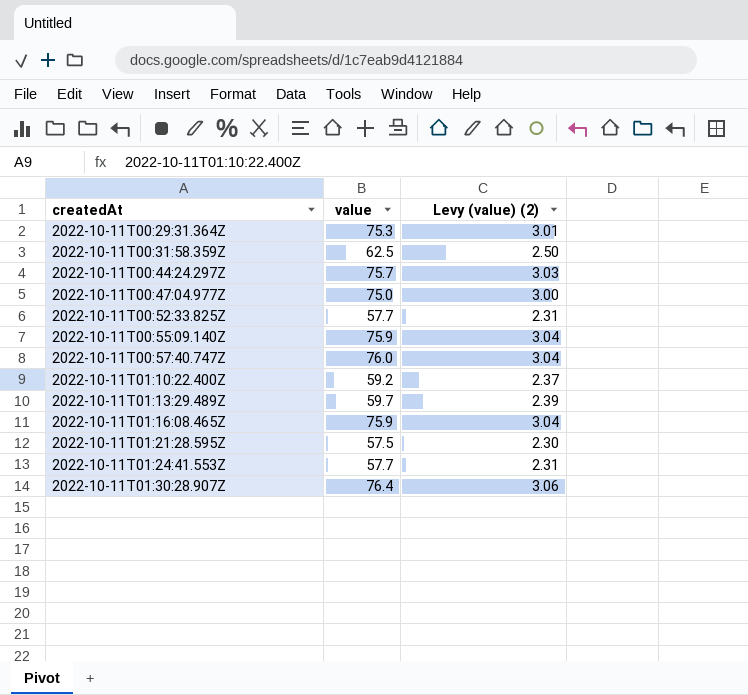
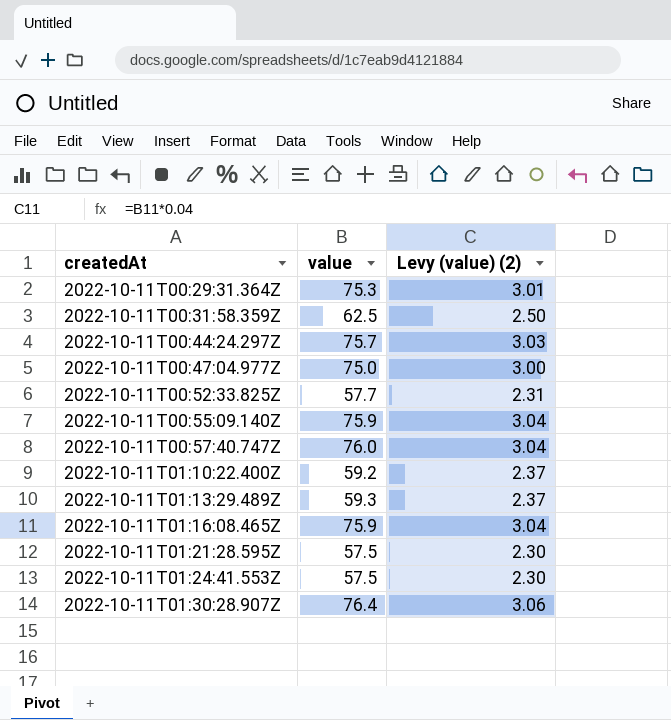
2022-10-11T01:13:29.489Z | value: 59.7 -> 59.3
2022-10-11T01:13:29.489Z | Levy (value) (2): 2.39 -> 2.37
2022-10-11T01:24:41.553Z | value: 57.7 -> 57.5
2022-10-11T01:24:41.553Z | Levy (value) (2): 2.31 -> 2.30

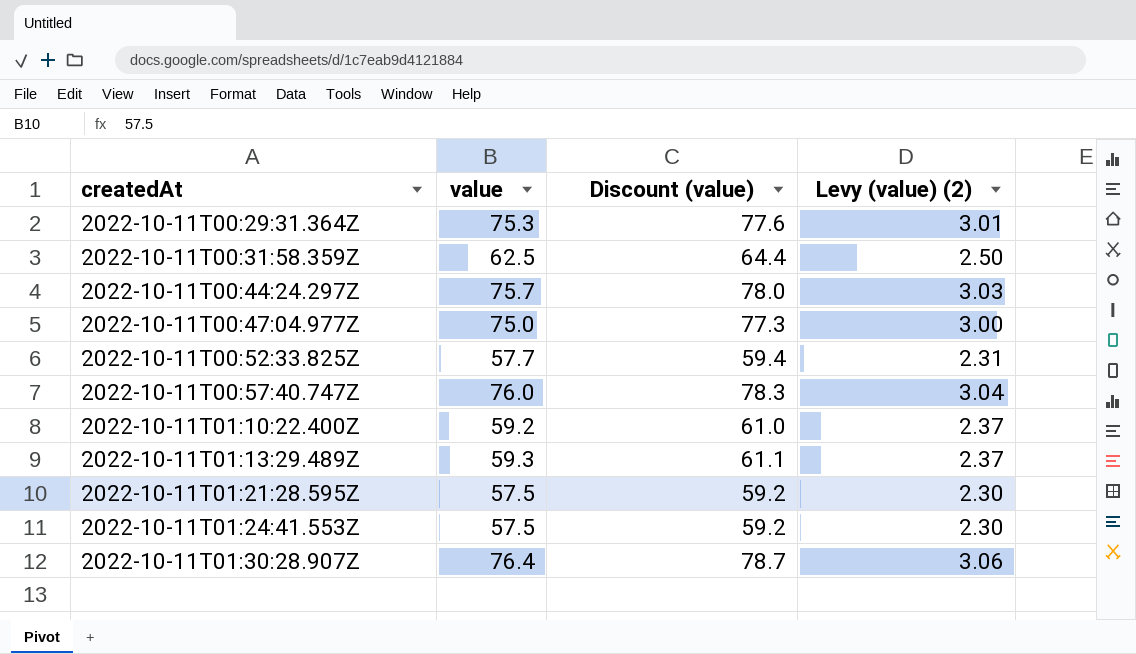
column Discount (value) | formula: none -> [value] * 1.03
row 2022-10-11T00:55:09.140Z: 75.9 | 3.04 -> none
row 2022-10-11T01:16:08.465Z: 75.9 | 3.04 -> none

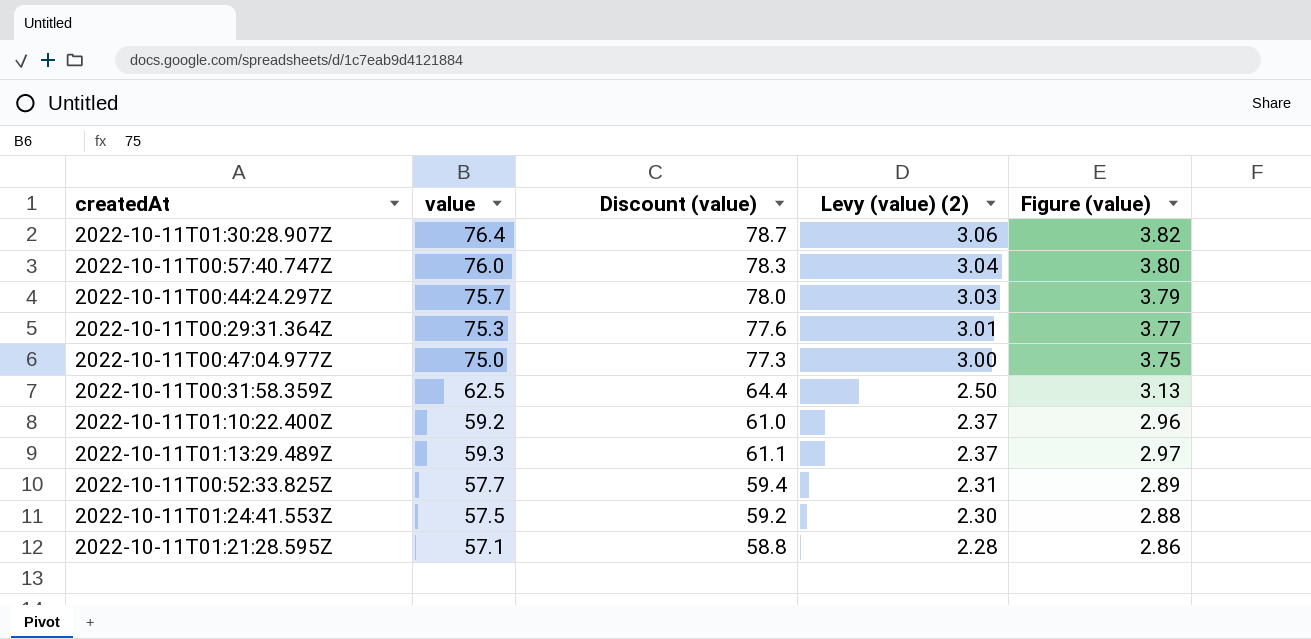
row order: createdAt ascending -> Levy (value) (2) descending
column Figure (value) | formula: none -> [value] * 0.05
2022-10-11T01:21:28.595Z | value: 57.5 -> 57.1
2022-10-11T01:21:28.595Z | Discount (value): 59.2 -> 58.8
2022-10-11T01:21:28.595Z | Levy (value) (2): 2.30 -> 2.28

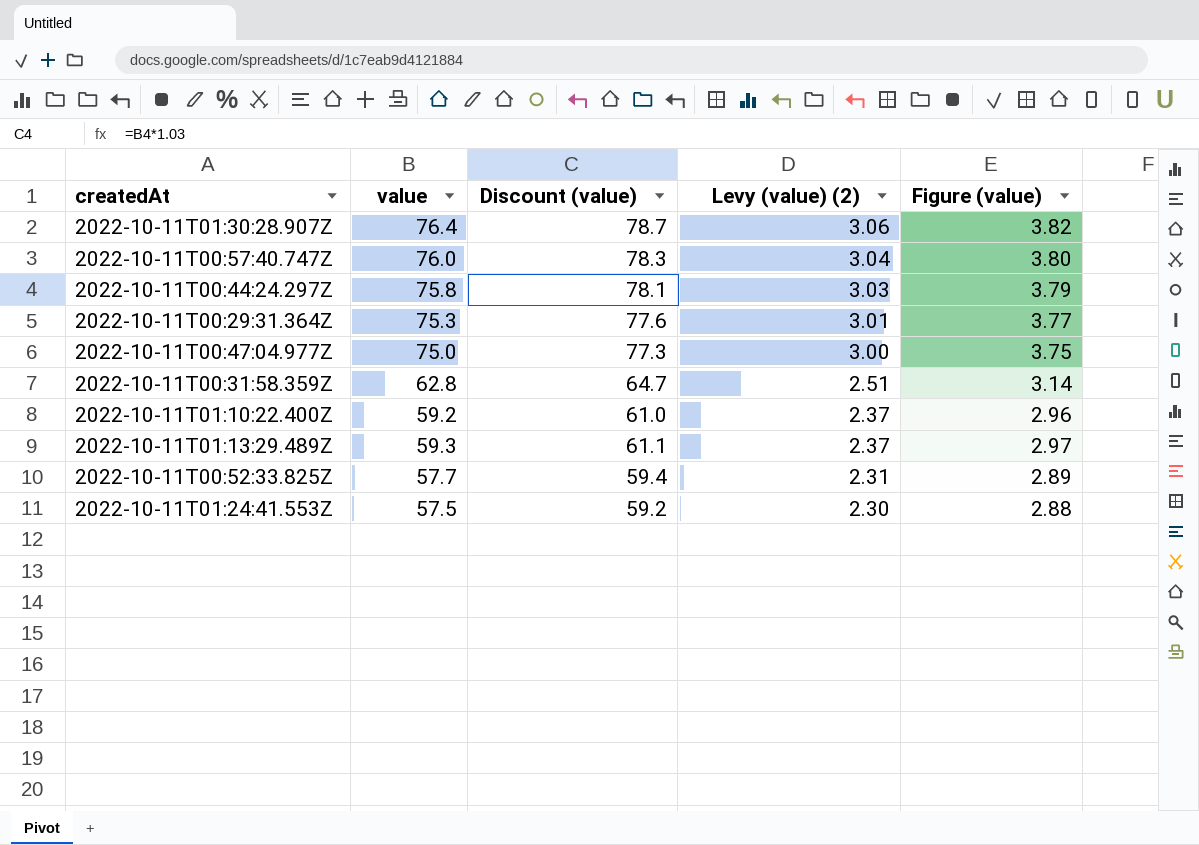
row 2022-10-11T01:21:28.595Z: 57.1 | 58.8 | 2.28 | 2.86 -> none
2022-10-11T00:44:24.297Z | value: 75.7 -> 75.8
2022-10-11T00:44:24.297Z | Discount (value): 78.0 -> 78.1
2022-10-11T00:31:58.359Z | value: 62.5 -> 62.8
2022-10-11T00:31:58.359Z | Discount (value): 64.4 -> 64.7
2022-10-11T00:31:58.359Z | Levy (value) (2): 2.50 -> 2.51
2022-10-11T00:31:58.359Z | Figure (value): 3.13 -> 3.14

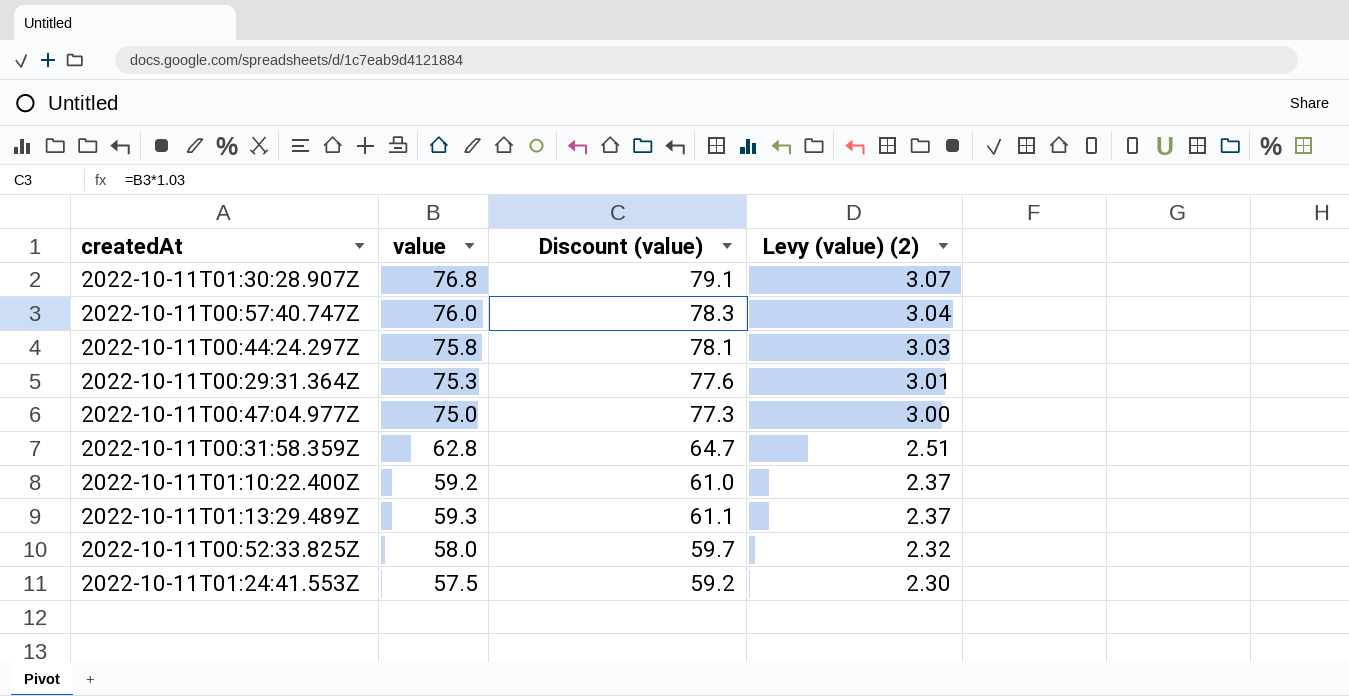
column Figure (value) | formula: [value] * 0.05 -> none
2022-10-11T01:30:28.907Z | value: 76.4 -> 76.8
2022-10-11T01:30:28.907Z | Discount (value): 78.7 -> 79.1
2022-10-11T01:30:28.907Z | Levy (value) (2): 3.06 -> 3.07
2022-10-11T00:52:33.825Z | value: 57.7 -> 58.0
2022-10-11T00:52:33.825Z | Discount (value): 59.4 -> 59.7
2022-10-11T00:52:33.825Z | Levy (value) (2): 2.31 -> 2.32

